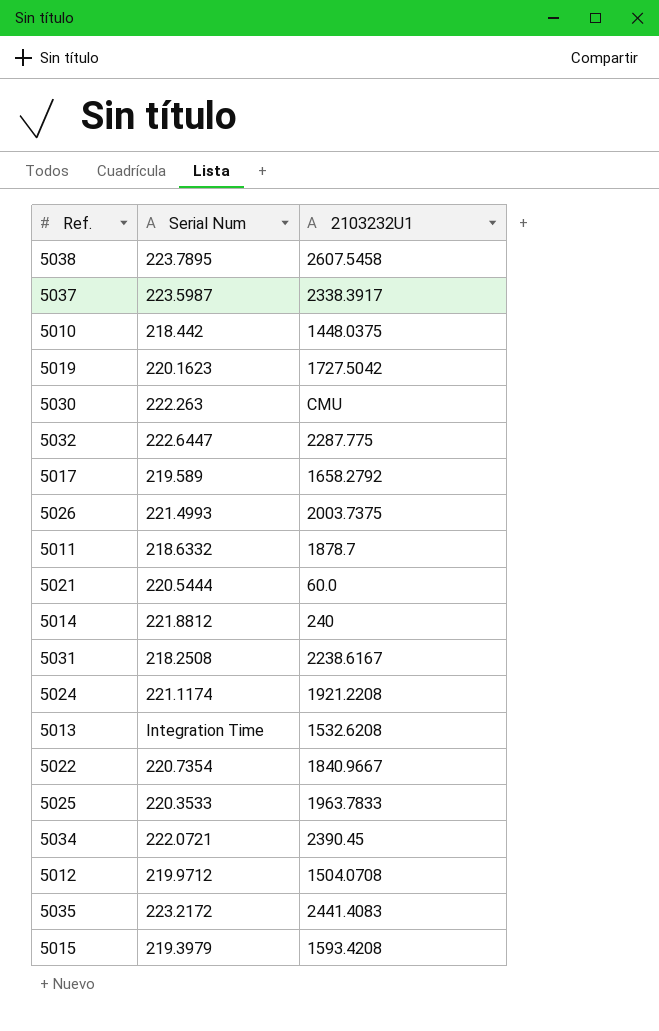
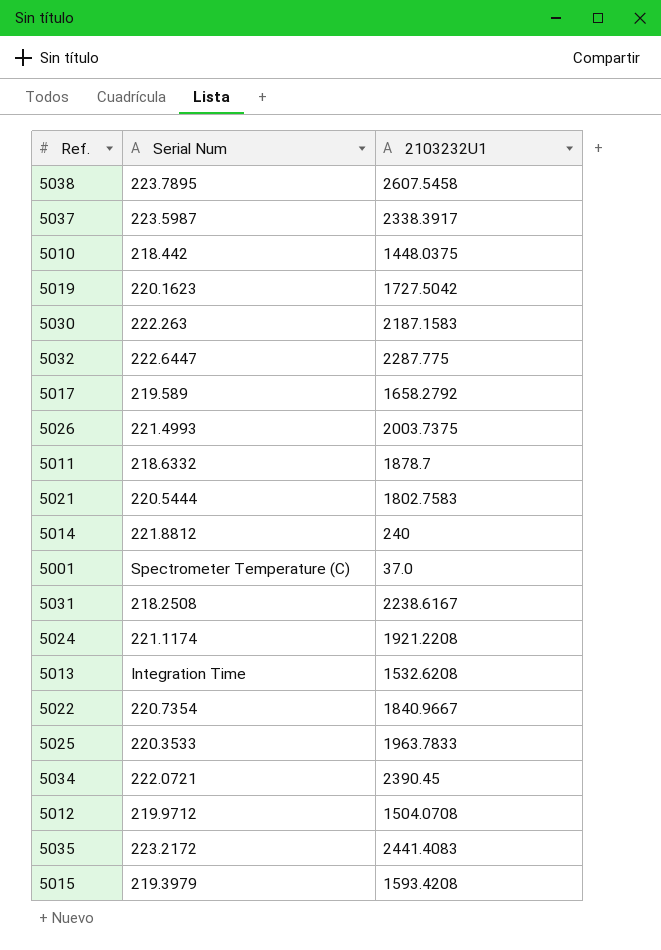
5030 | 2103232U1: CMU -> 2187.1583
5021 | 2103232U1: 60.0 -> 1802.7583
row 5001: none -> Spectrometer Temperature (C) | 37.0

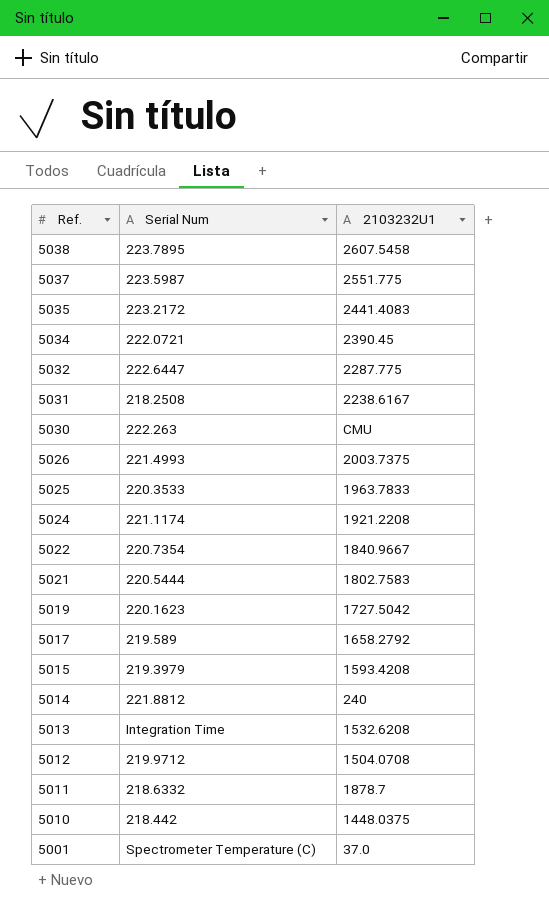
row order: none -> Ref. descending
5037 | 2103232U1: 2338.3917 -> 2551.775
5030 | 2103232U1: 2187.1583 -> CMU

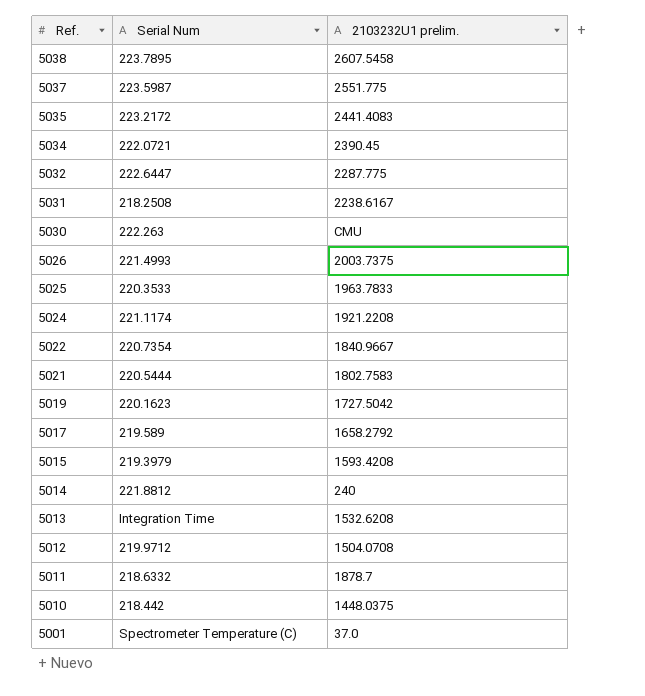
column name: 2103232U1 -> 2103232U1 prelim.

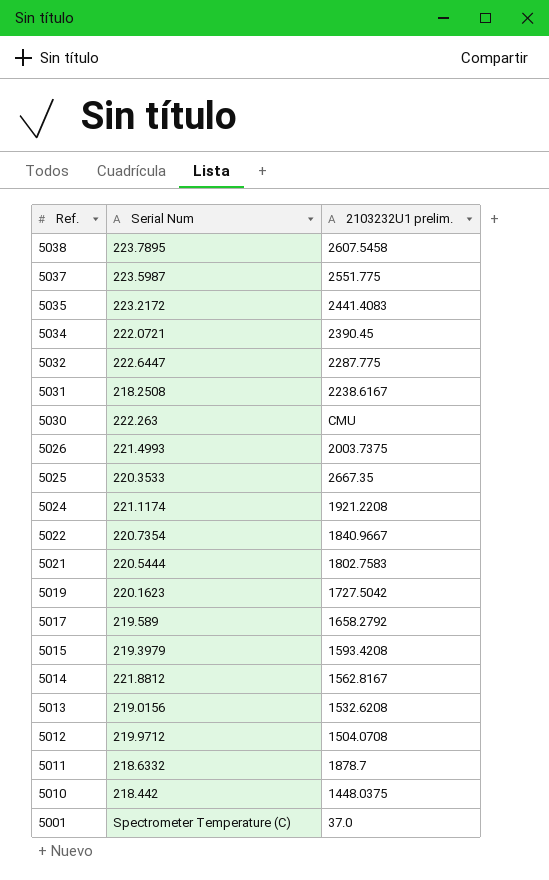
5025 | 2103232U1 prelim.: 1963.7833 -> 2667.35
5014 | 2103232U1 prelim.: 240 -> 1562.8167
5013 | Serial Num: Integration Time -> 219.0156

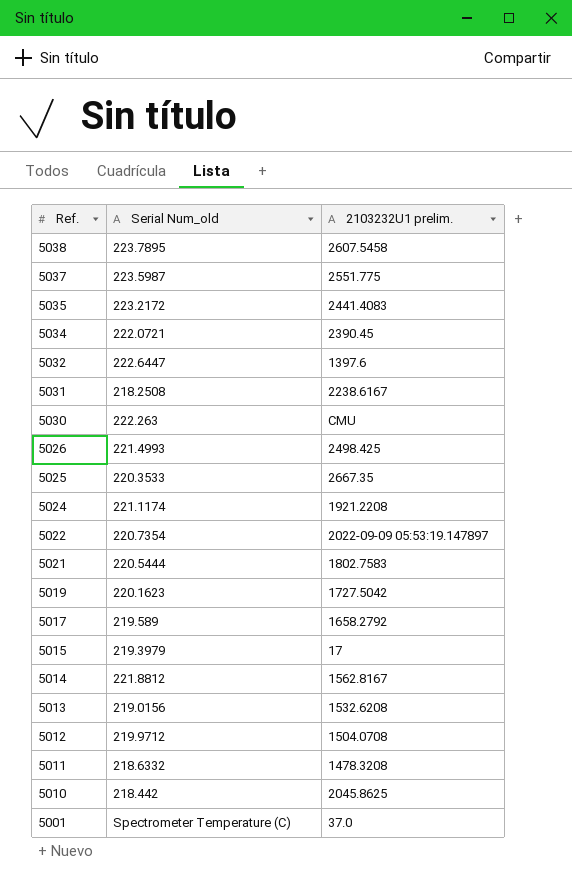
column name: Serial Num -> Serial Num_old
5032 | 2103232U1 prelim.: 2287.775 -> 1397.6
5026 | 2103232U1 prelim.: 2003.7375 -> 2498.425
5022 | 2103232U1 prelim.: 1840.9667 -> 2022-09-09 05:53:19.147897
5015 | 2103232U1 prelim.: 1593.4208 -> 17
5011 | 2103232U1 prelim.: 1878.7 -> 1478.3208
5010 | 2103232U1 prelim.: 1448.0375 -> 2045.8625

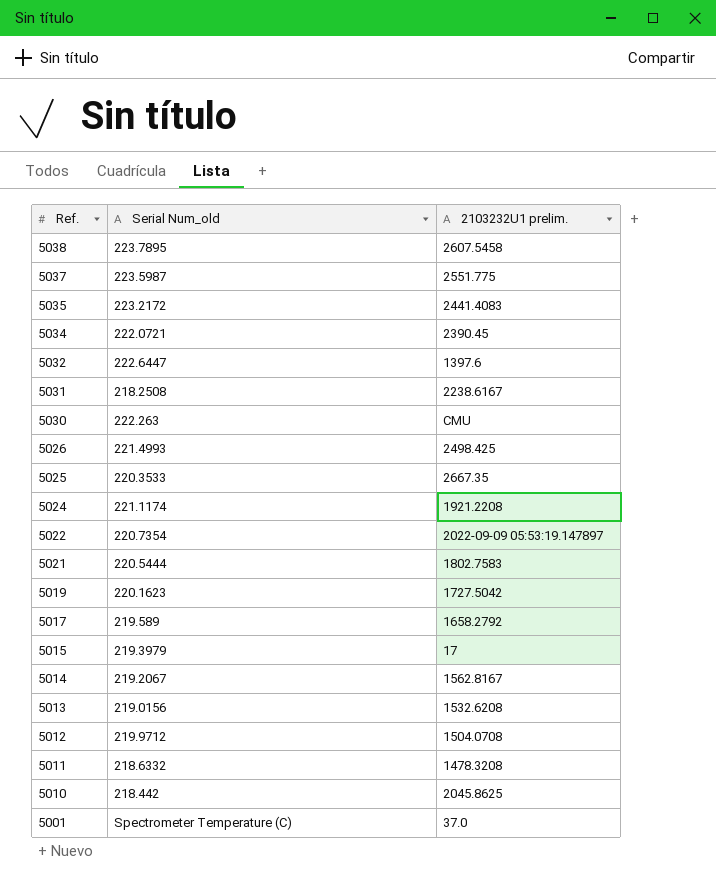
5014 | Serial Num_old: 221.8812 -> 219.2067

